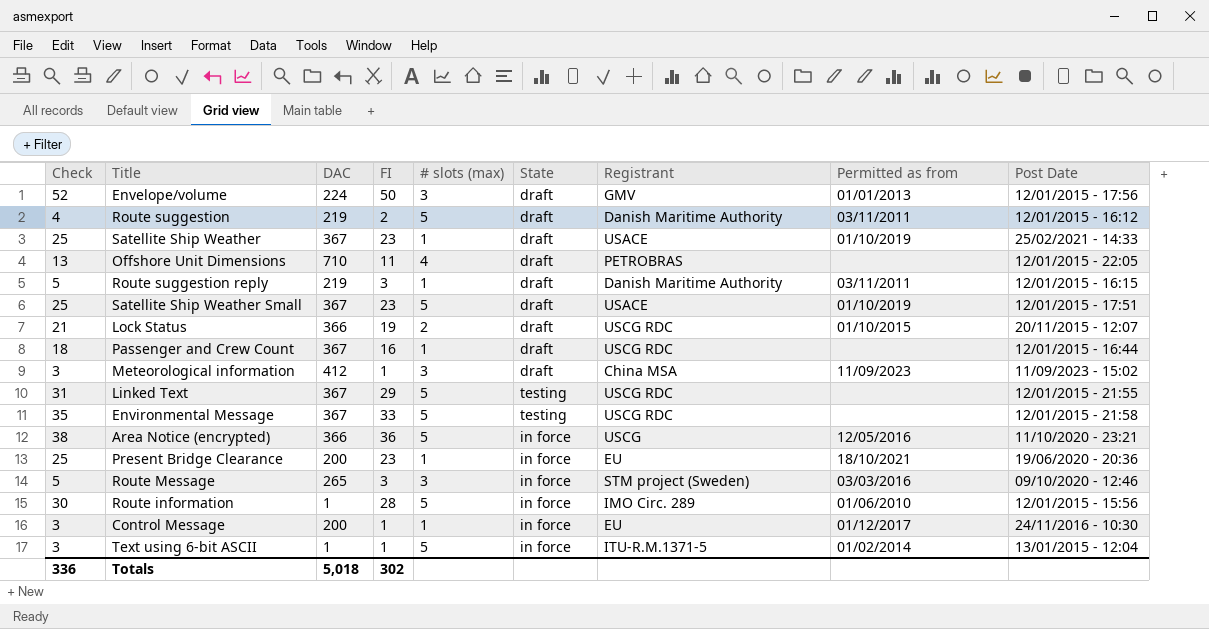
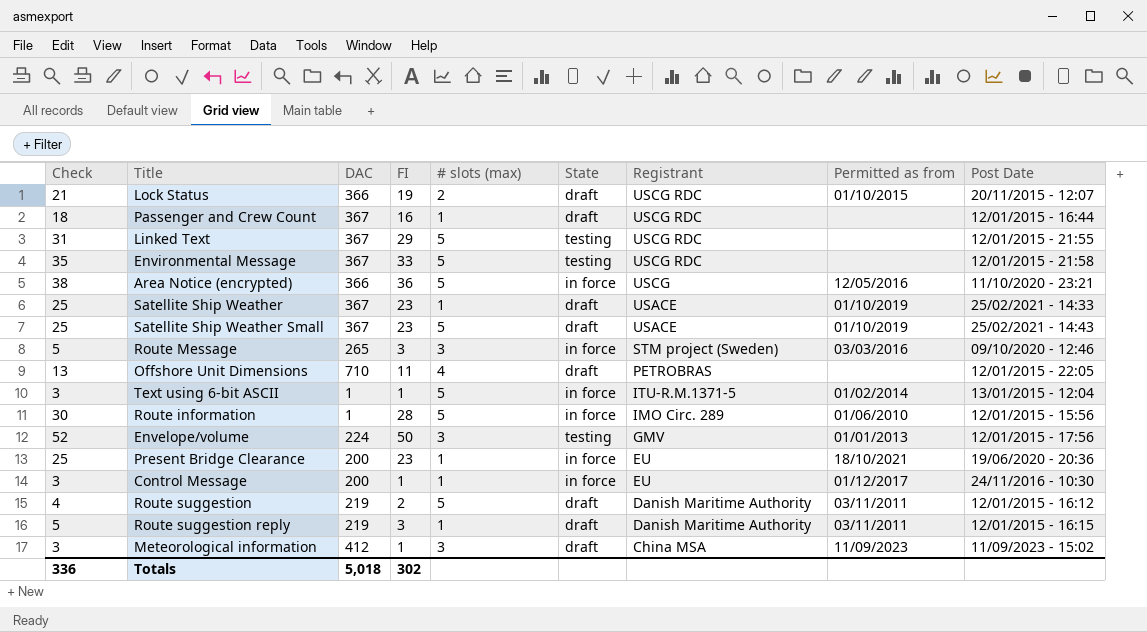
row order: none -> Registrant descending
Satellite Ship Weather Small | Post Date: 12/01/2015 - 17:51 -> 25/02/2021 - 14:43
Envelope/volume | State: draft -> testing

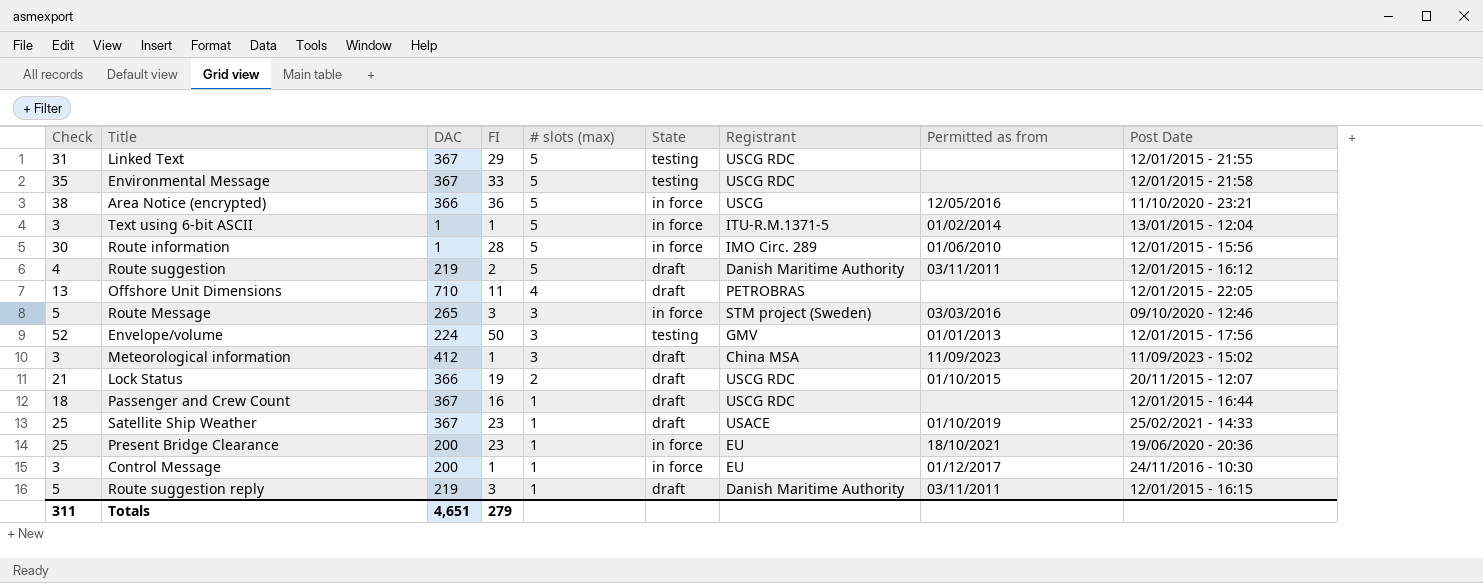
row order: Registrant descending -> # slots (max) descending
row Satellite Ship Weather Small: 25 | 367 | 23 | 5 | draft | USACE | 01/10/2019 | 25/02/2021 - 14:43 -> none
Totals | Check: 336 -> 311
Totals | DAC: 5,018 -> 4,651
Totals | FI: 302 -> 279

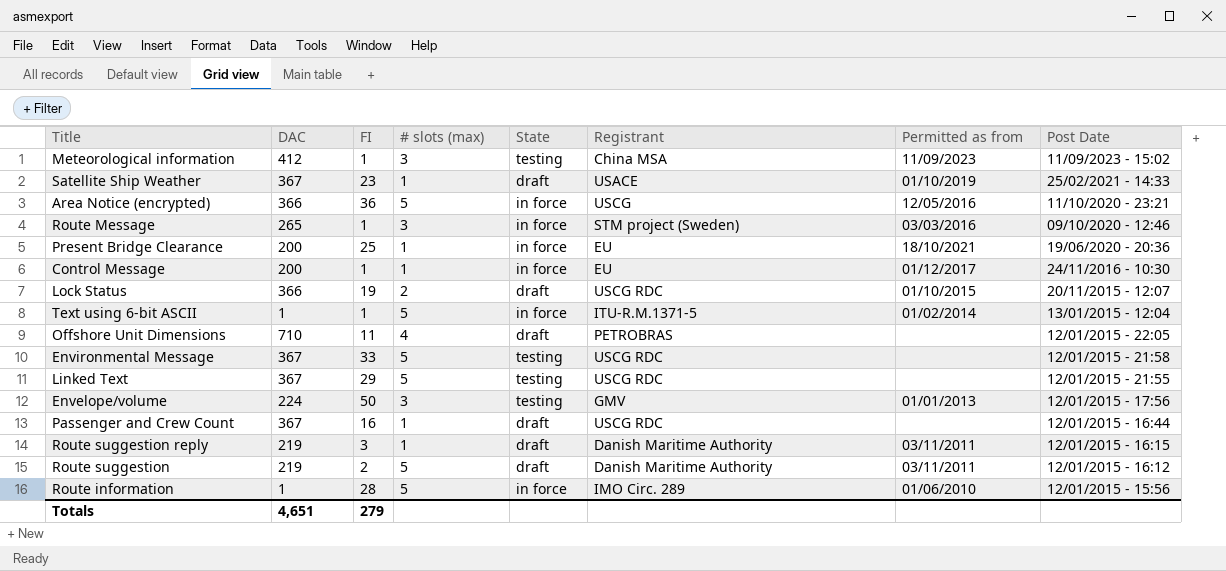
row order: # slots (max) descending -> Post Date descending
column Check | formula: [FI] + 2 -> none
Meteorological information | State: draft -> testing
Route Message | FI: 3 -> 1
Present Bridge Clearance | FI: 23 -> 25

